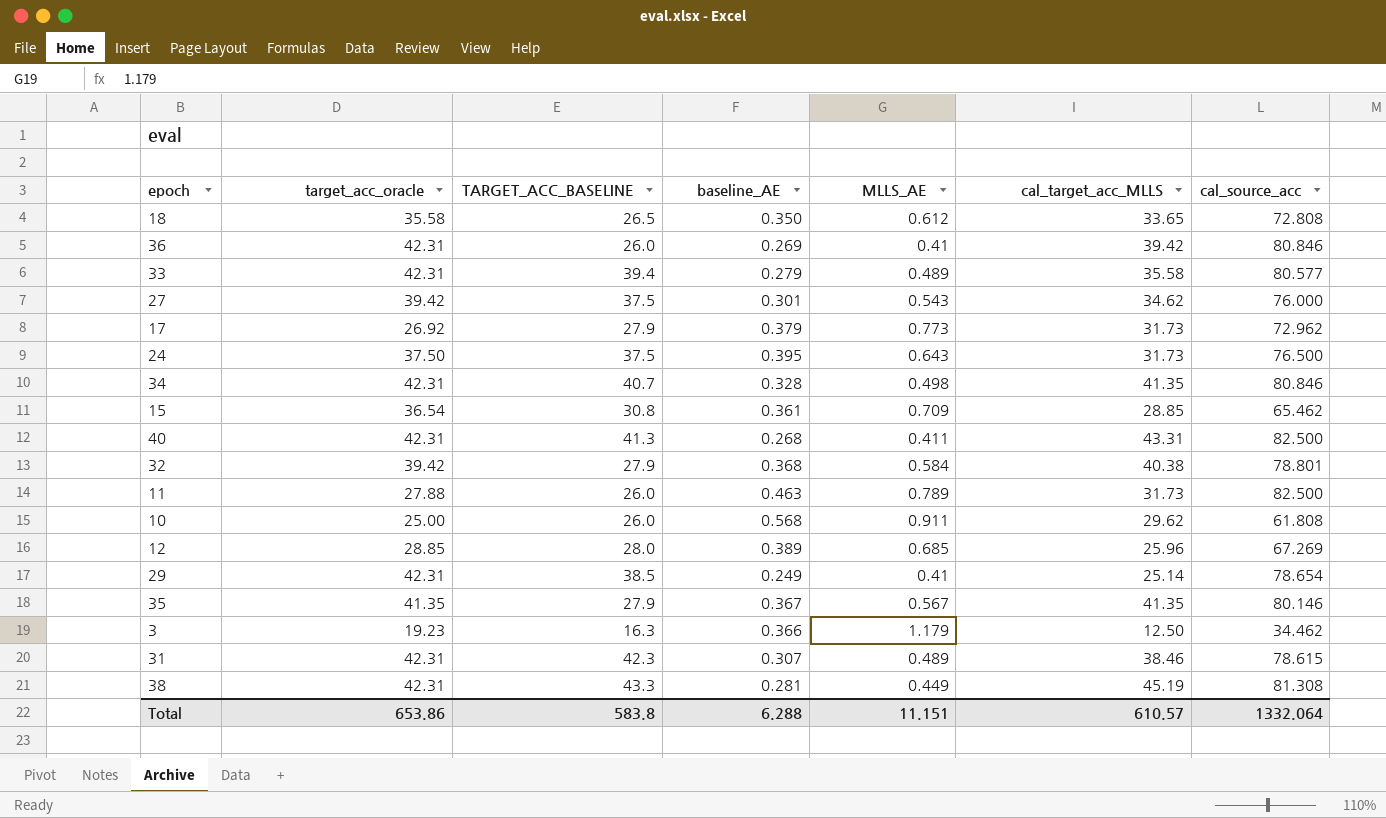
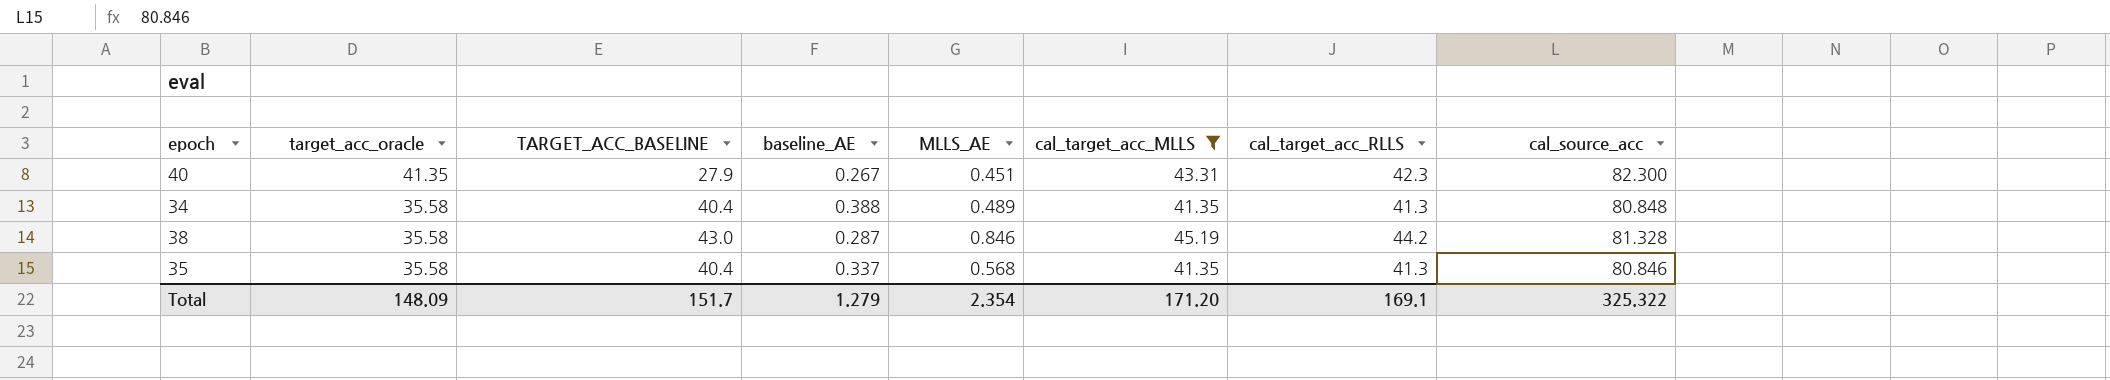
filter: none -> cal_target_acc_MLLS >= 41.35
row order: none -> target_acc_oracle descending
column cal_target_acc_RLLS | position: none -> 7
40 | target_acc_oracle: 42.31 -> 41.35
40 | TARGET_ACC_BASELINE: 41.3 -> 27.9
40 | baseline_AE: 0.268 -> 0.267
40 | MLLS_AE: 0.411 -> 0.451
40 | cal_source_acc: 82.500 -> 82.300
34 | target_acc_oracle: 42.31 -> 35.58
34 | TARGET_ACC_BASELINE: 40.7 -> 40.4
34 | baseline_AE: 0.328 -> 0.388
34 | MLLS_AE: 0.498 -> 0.489
34 | cal_source_acc: 80.846 -> 80.848
38 | target_acc_oracle: 42.31 -> 35.58
38 | TARGET_ACC_BASELINE: 43.3 -> 43.0
38 | baseline_AE: 0.281 -> 0.287
38 | MLLS_AE: 0.449 -> 0.846
38 | cal_source_acc: 81.308 -> 81.328
35 | target_acc_oracle: 41.35 -> 35.58
35 | TARGET_ACC_BASELINE: 27.9 -> 40.4
35 | baseline_AE: 0.367 -> 0.337
35 | MLLS_AE: 0.567 -> 0.568
35 | cal_source_acc: 80.146 -> 80.846
Total | target_acc_oracle: 653.86 -> 148.09
Total | TARGET_ACC_BASELINE: 583.8 -> 151.7
Total | baseline_AE: 6.288 -> 1.279
Total | MLLS_AE: 11.151 -> 2.354
Total | cal_target_acc_MLLS: 610.57 -> 171.20
Total | cal_source_acc: 1332.064 -> 325.322

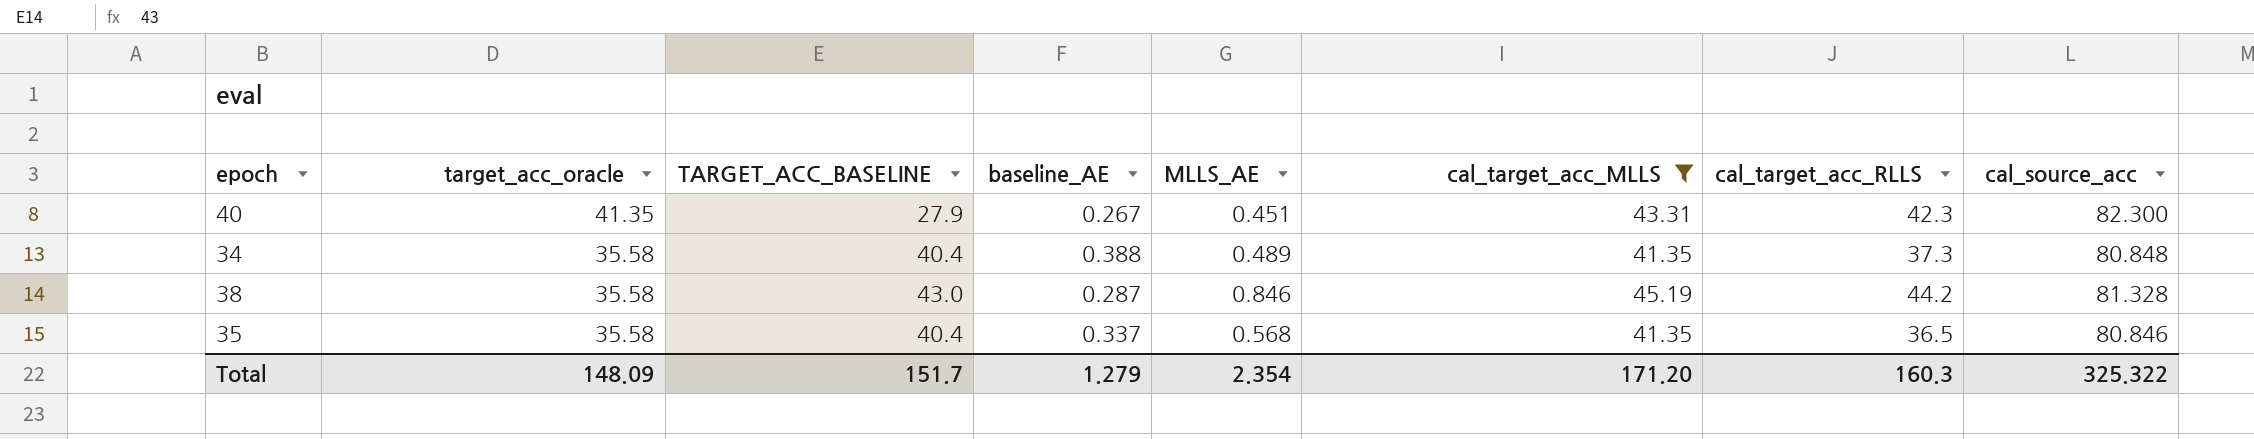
34 | cal_target_acc_RLLS: 41.3 -> 37.3
35 | cal_target_acc_RLLS: 41.3 -> 36.5
Total | cal_target_acc_RLLS: 169.1 -> 160.3

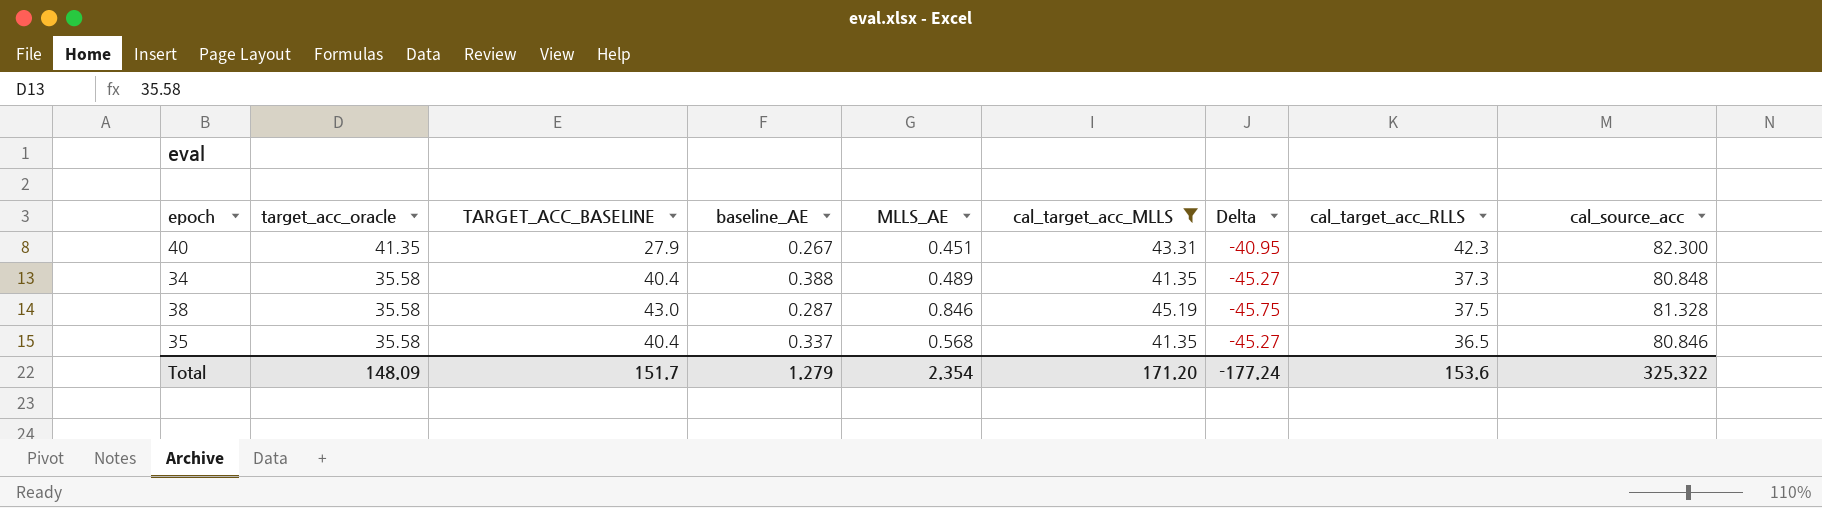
column Delta | formula: none -> [target_acc_oracle] - [cal_source_acc]
38 | cal_target_acc_RLLS: 44.2 -> 37.5
Total | cal_target_acc_RLLS: 160.3 -> 153.6

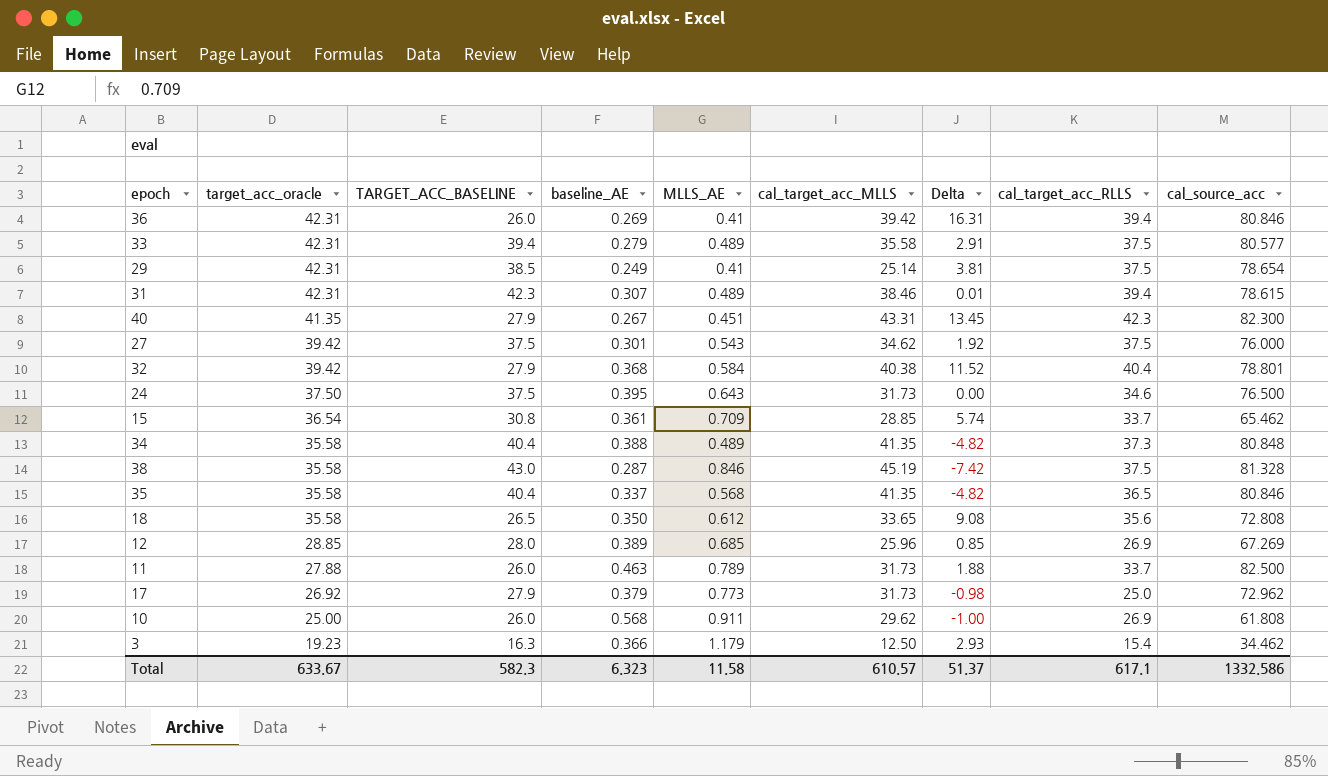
filter: cal_target_acc_MLLS >= 41.35 -> none
column Delta | formula: [target_acc_oracle] - [cal_source_acc] -> [target_acc_oracle] - [TARGET_ACC_BASELINE]
Total | target_acc_oracle: 148.09 -> 633.67
Total | TARGET_ACC_BASELINE: 151.7 -> 582.3
Total | baseline_AE: 1.279 -> 6.323
Total | MLLS_AE: 2.354 -> 11.58
Total | cal_target_acc_MLLS: 171.20 -> 610.57
Total | Delta: -177.24 -> 51.37
Total | cal_target_acc_RLLS: 153.6 -> 617.1
Total | cal_source_acc: 325.322 -> 1332.586

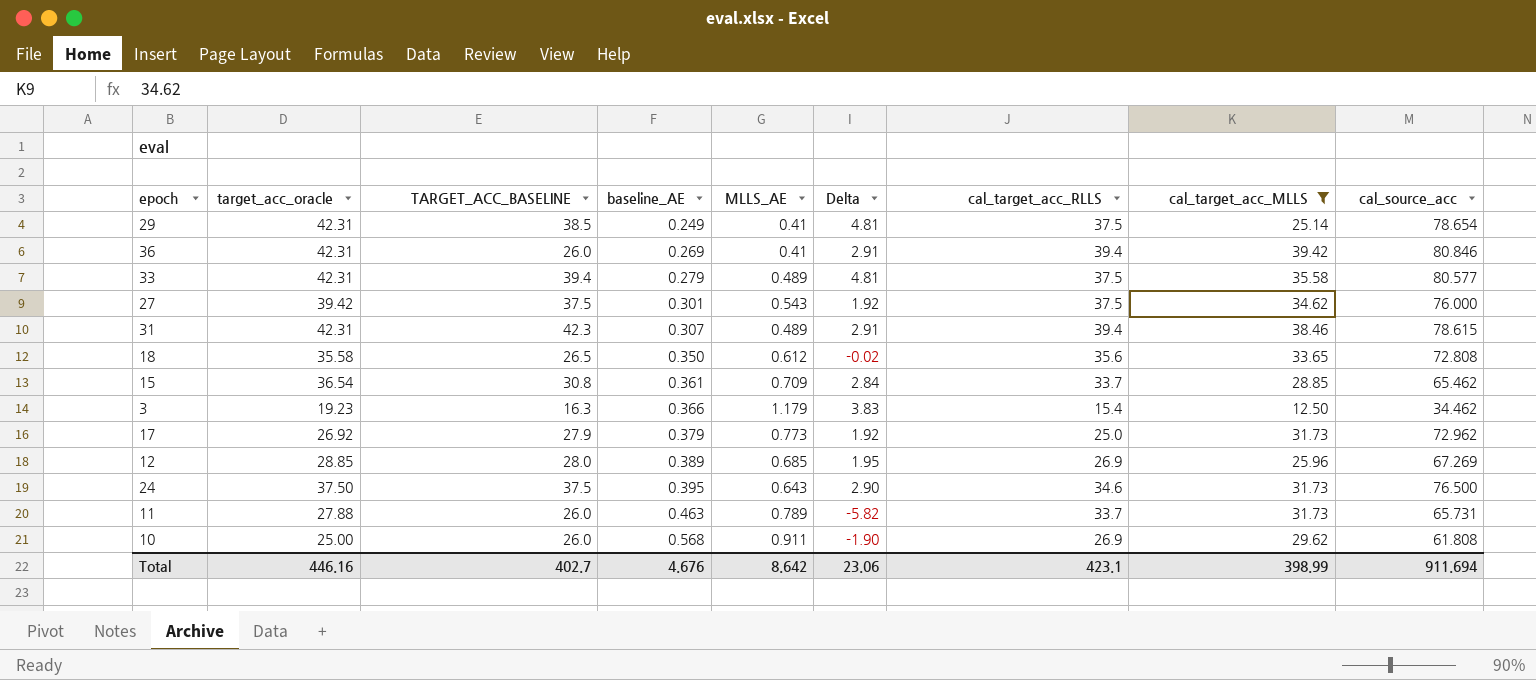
filter: none -> cal_target_acc_MLLS <= 39.42
row order: target_acc_oracle descending -> baseline_AE ascending
column Delta | formula: [target_acc_oracle] - [TARGET_ACC_BASELINE] -> [target_acc_oracle] - [cal_target_acc_RLLS]
column cal_target_acc_MLLS | position: 6 -> 8
11 | cal_source_acc: 82.500 -> 65.731
Total | target_acc_oracle: 633.67 -> 446.16
Total | TARGET_ACC_BASELINE: 582.3 -> 402.7
Total | baseline_AE: 6.323 -> 4.676
Total | MLLS_AE: 11.58 -> 8.642
Total | Delta: 51.37 -> 23.06
Total | cal_target_acc_RLLS: 617.1 -> 423.1
Total | cal_target_acc_MLLS: 610.57 -> 398.99
Total | cal_source_acc: 1332.586 -> 911.694

